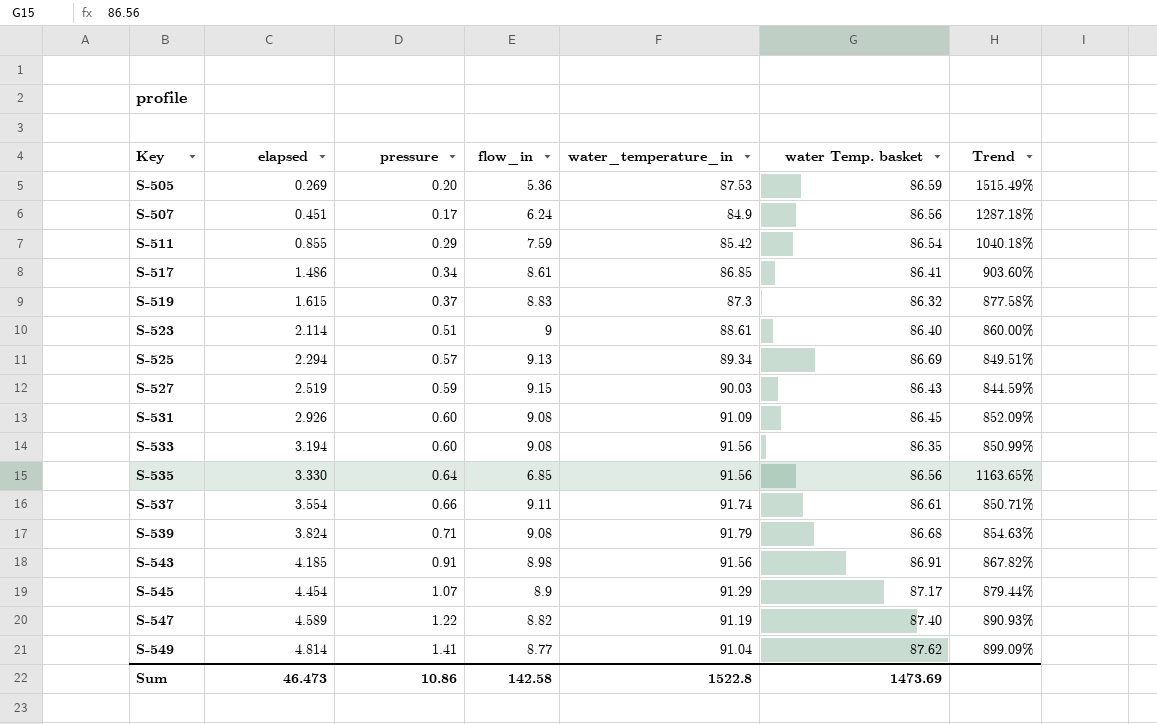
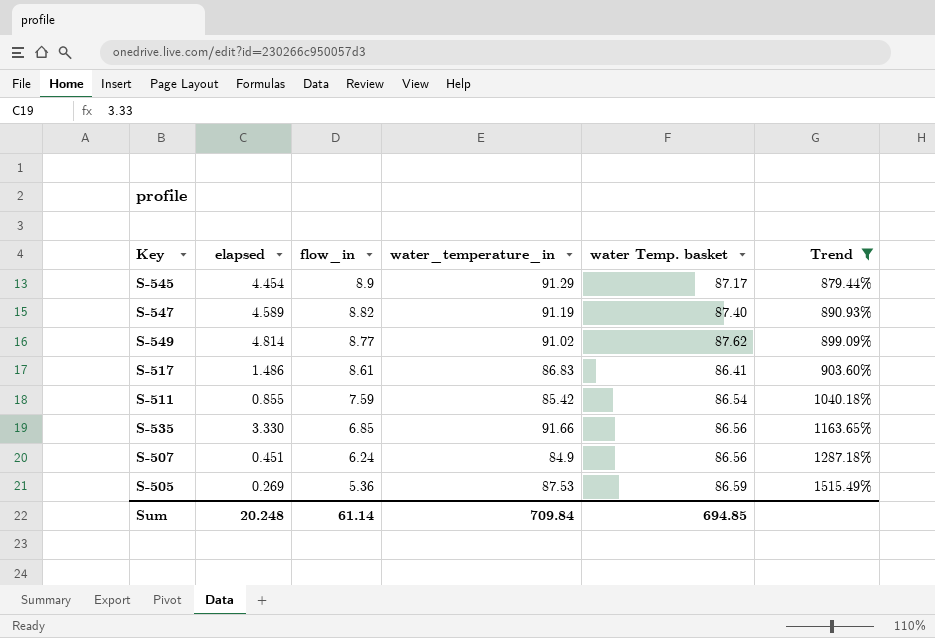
filter: none -> Trend >= 879.44%
row order: Key ascending -> flow_in descending
column pressure | position: 3 -> none
S-549 | water_temperature_in: 91.04 -> 91.02
S-517 | water_temperature_in: 86.85 -> 86.83
S-535 | water_temperature_in: 91.56 -> 91.66
Sum | elapsed: 46.473 -> 20.248
Sum | flow_in: 142.58 -> 61.14
Sum | water_temperature_in: 1522.8 -> 709.84
Sum | water Temp. basket: 1473.69 -> 694.85

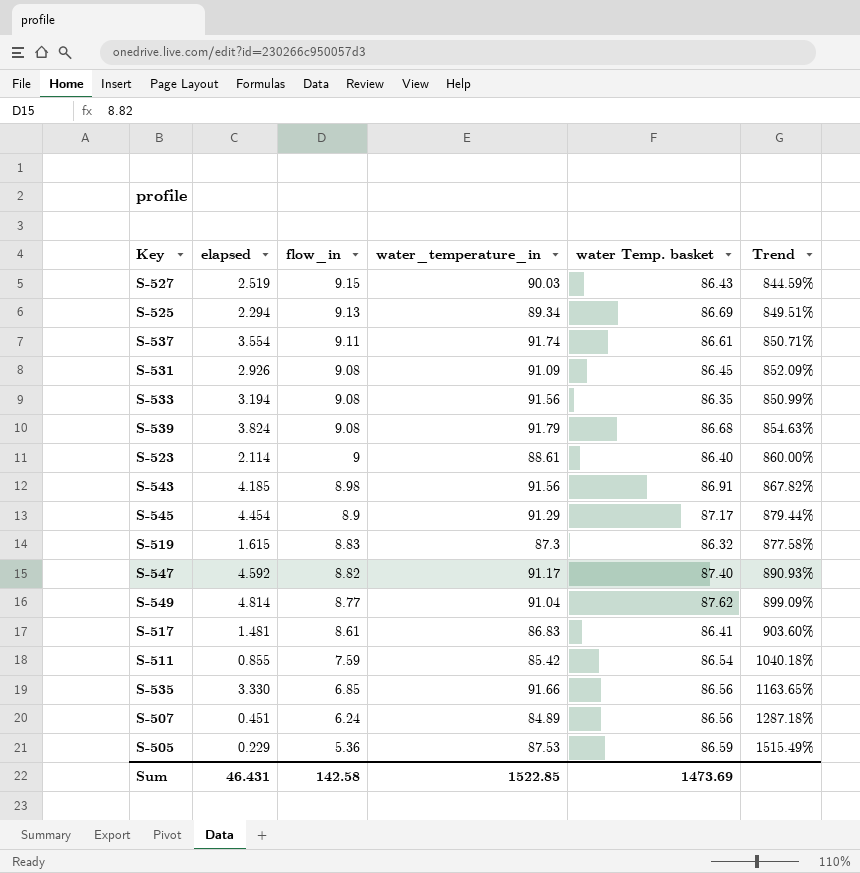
filter: Trend >= 879.44% -> none
S-547 | elapsed: 4.589 -> 4.592
S-547 | water_temperature_in: 91.19 -> 91.17
S-549 | water_temperature_in: 91.02 -> 91.04
S-517 | elapsed: 1.486 -> 1.481
S-507 | water_temperature_in: 84.9 -> 84.89
S-505 | elapsed: 0.269 -> 0.229
Sum | elapsed: 20.248 -> 46.431
Sum | flow_in: 61.14 -> 142.58
Sum | water_temperature_in: 709.84 -> 1522.85
Sum | water Temp. basket: 694.85 -> 1473.69

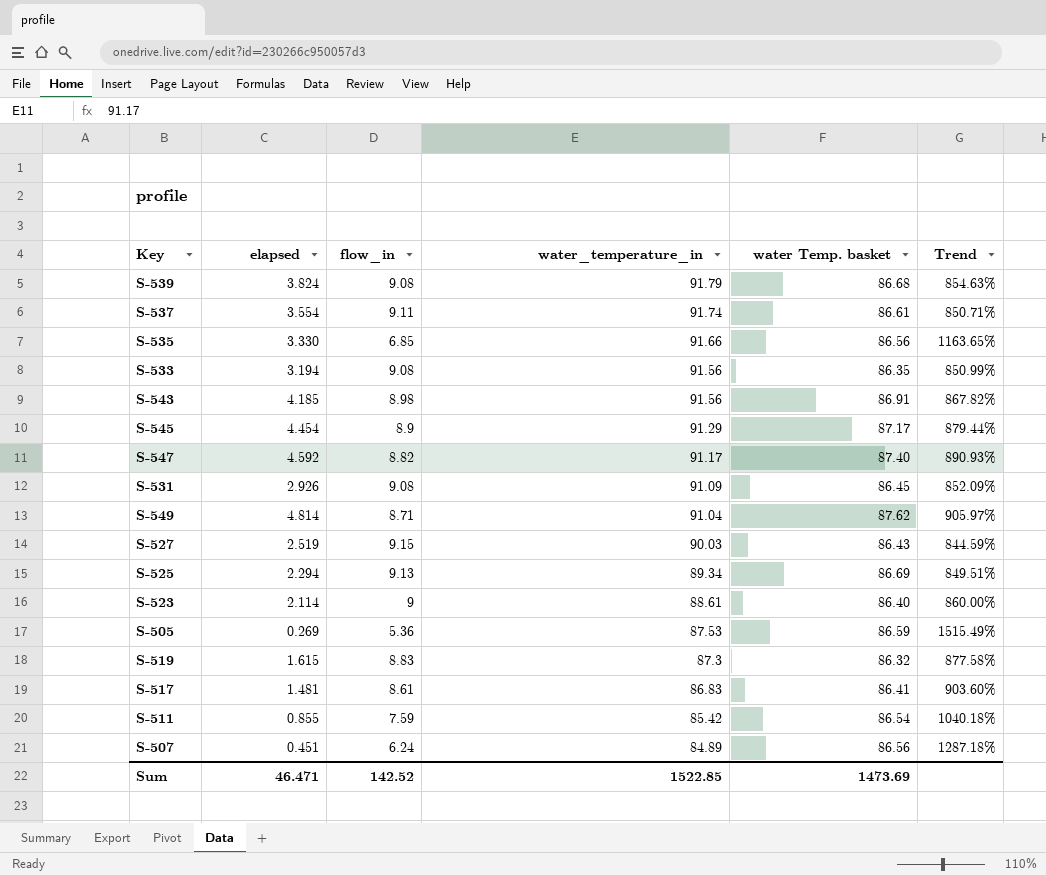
row order: flow_in descending -> water_temperature_in descending
S-549 | flow_in: 8.77 -> 8.71
S-549 | Trend: 899.09% -> 905.97%
S-505 | elapsed: 0.229 -> 0.269
Sum | elapsed: 46.431 -> 46.471
Sum | flow_in: 142.58 -> 142.52

